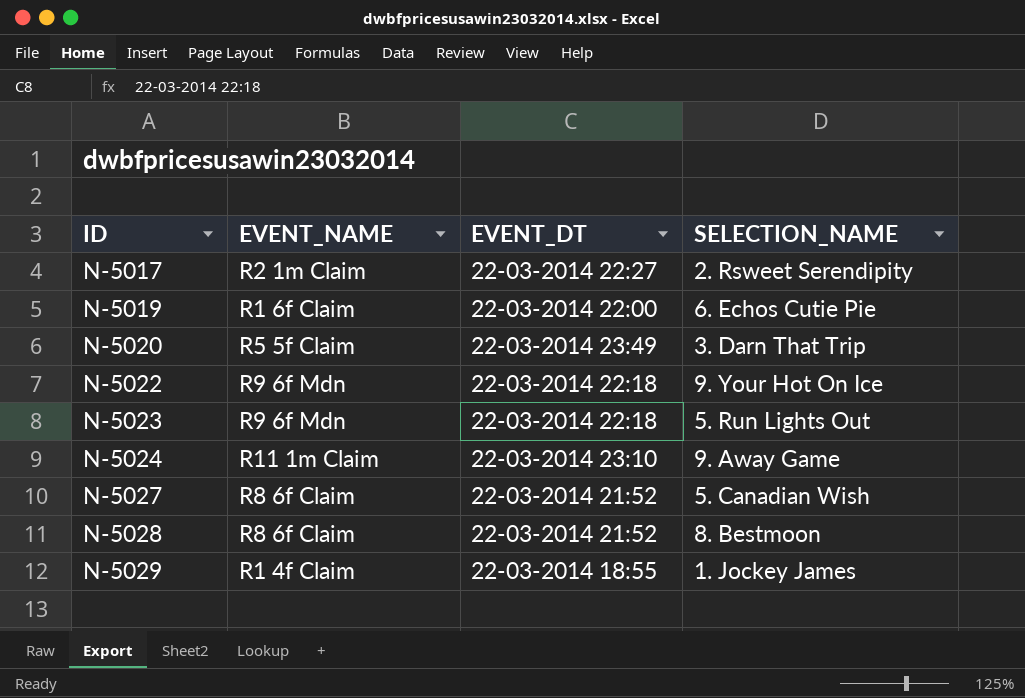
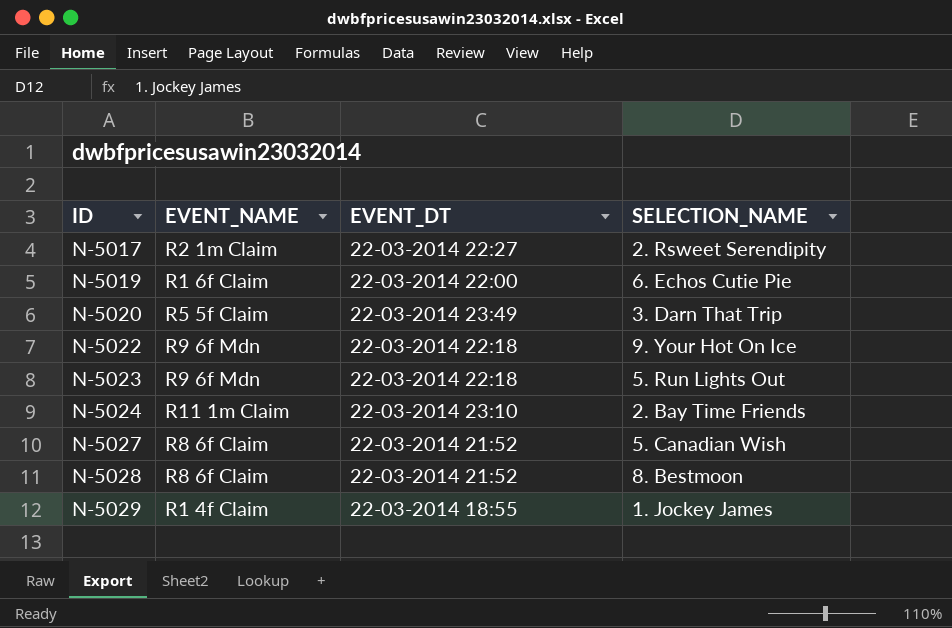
N-5024 | SELECTION_NAME: 9. Away Game -> 2. Bay Time Friends

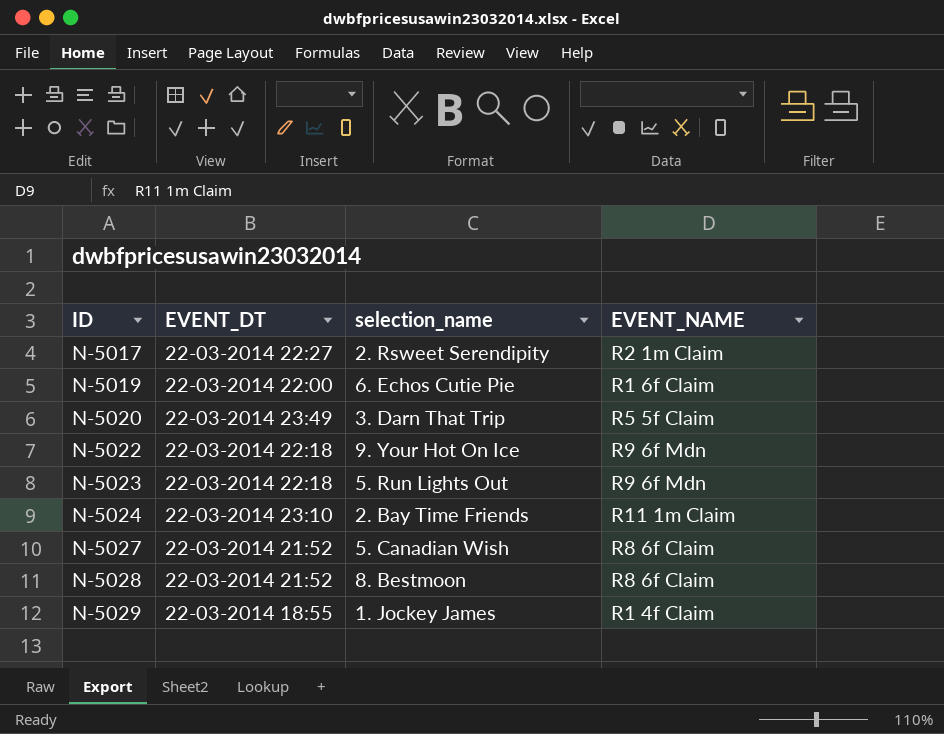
column name: SELECTION_NAME -> selection_name
column EVENT_NAME | position: 2 -> 4

